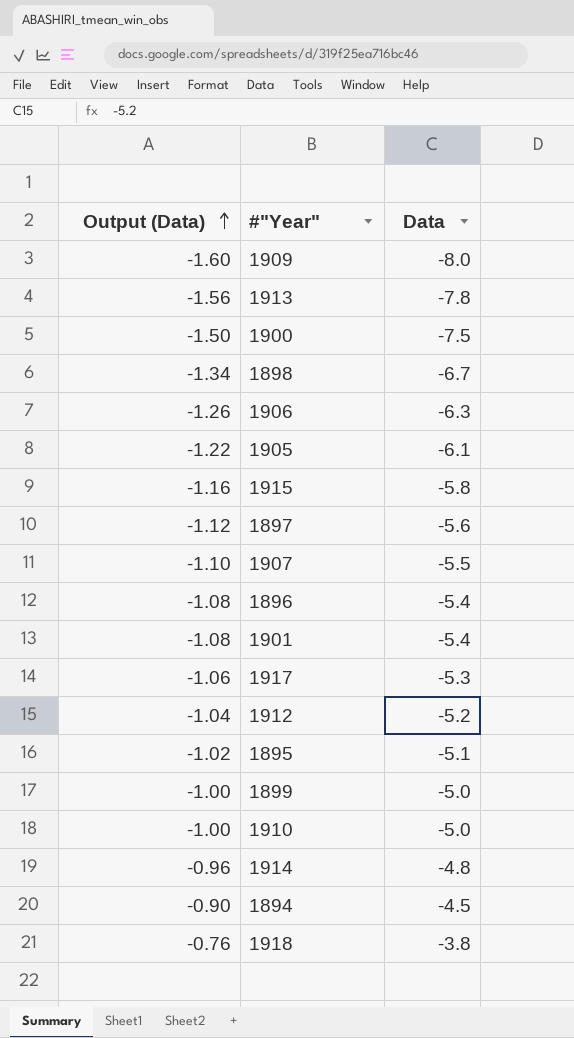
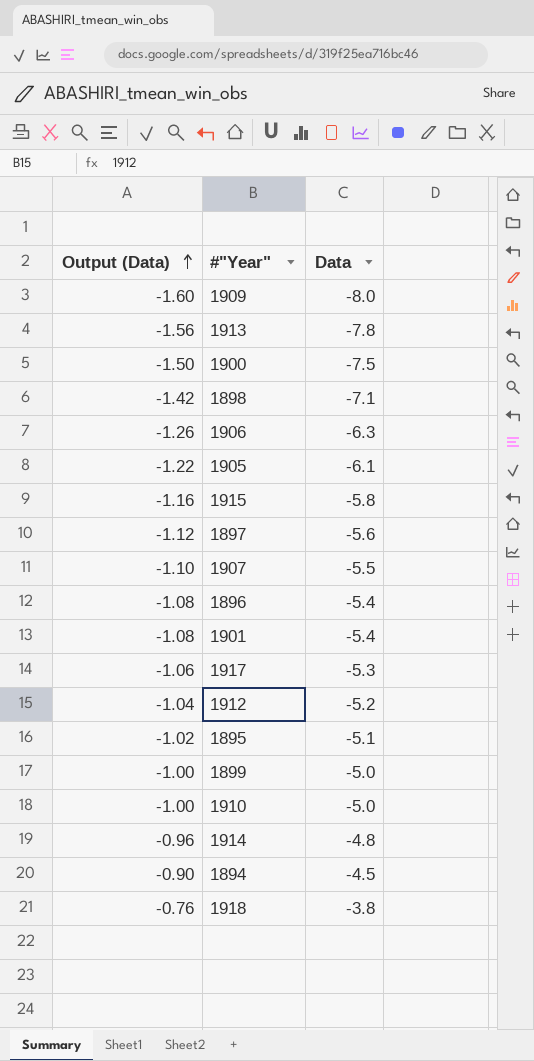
1898 | Output (Data): -1.34 -> -1.42
1898 | Data: -6.7 -> -7.1

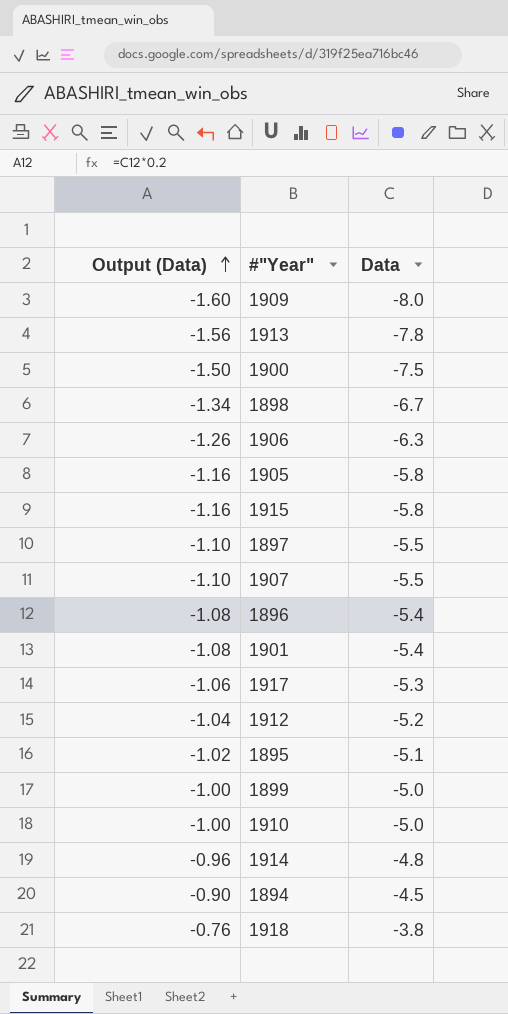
1898 | Output (Data): -1.42 -> -1.34
1898 | Data: -7.1 -> -6.7
1905 | Output (Data): -1.22 -> -1.16
1905 | Data: -6.1 -> -5.8
1897 | Output (Data): -1.12 -> -1.10
1897 | Data: -5.6 -> -5.5

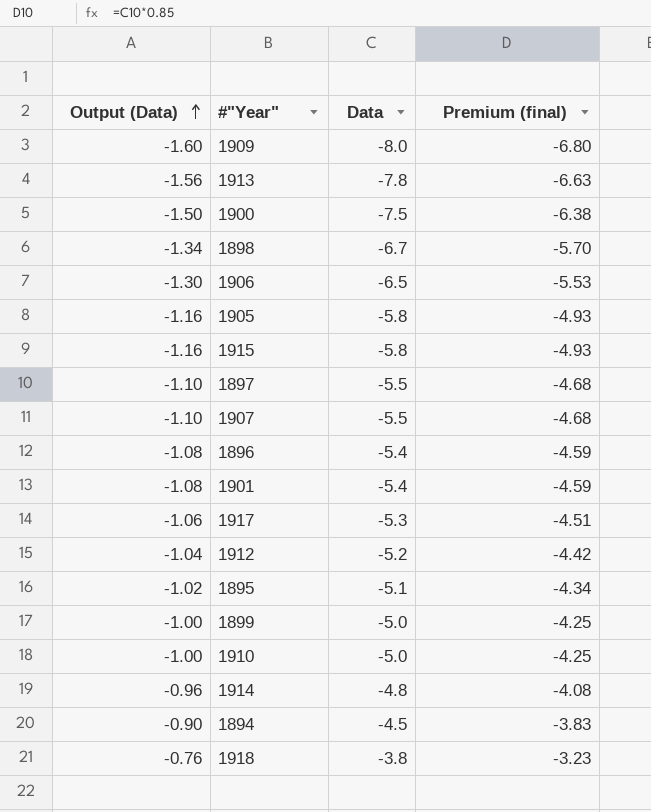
column Premium (final) | formula: none -> [Data] * 0.85
1906 | Output (Data): -1.26 -> -1.30
1906 | Data: -6.3 -> -6.5

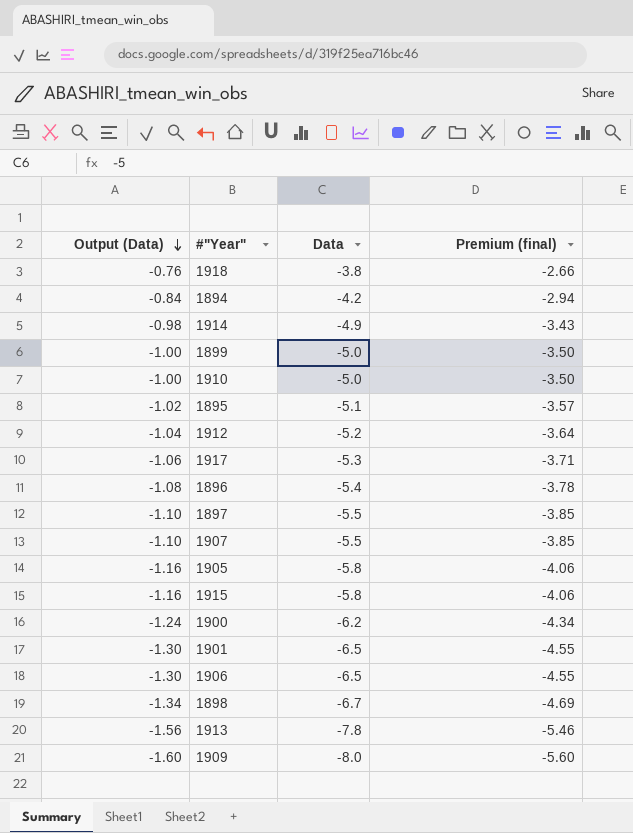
row order: Output (Data) ascending -> Output (Data) descending
column Premium (final) | formula: [Data] * 0.85 -> [Data] * 0.7
1894 | Output (Data): -0.90 -> -0.84
1894 | Data: -4.5 -> -4.2
1914 | Output (Data): -0.96 -> -0.98
1914 | Data: -4.8 -> -4.9
1900 | Output (Data): -1.50 -> -1.24
1900 | Data: -7.5 -> -6.2
1901 | Output (Data): -1.08 -> -1.30
1901 | Data: -5.4 -> -6.5

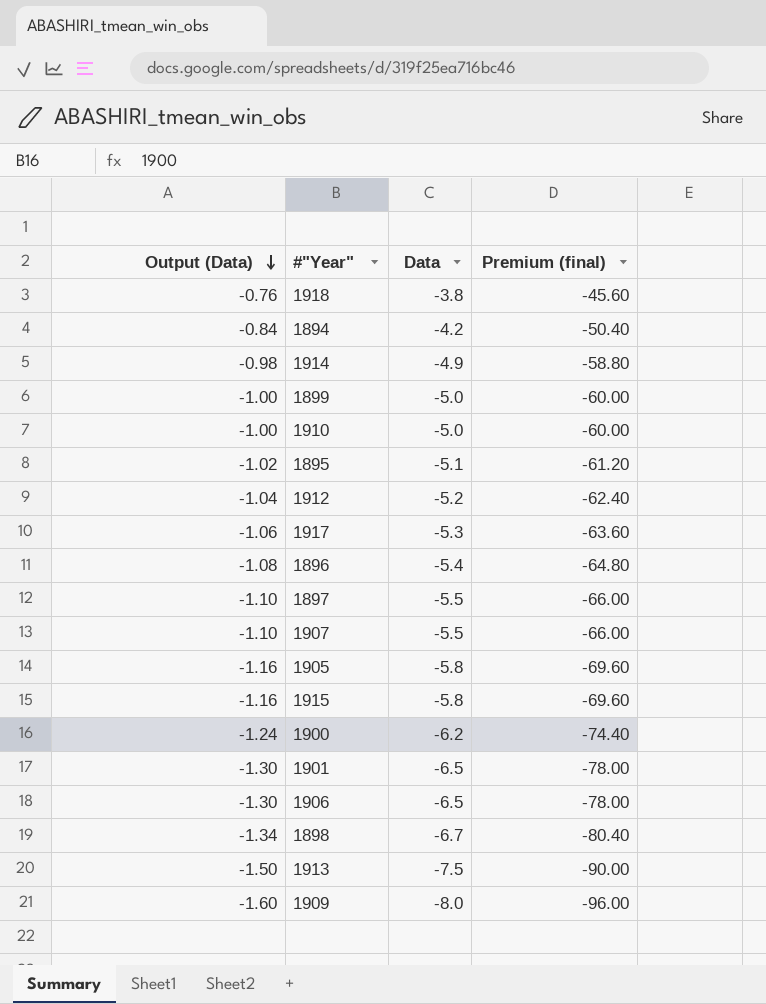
column Premium (final) | formula: [Data] * 0.7 -> [Data] * 12
1913 | Output (Data): -1.56 -> -1.50
1913 | Data: -7.8 -> -7.5

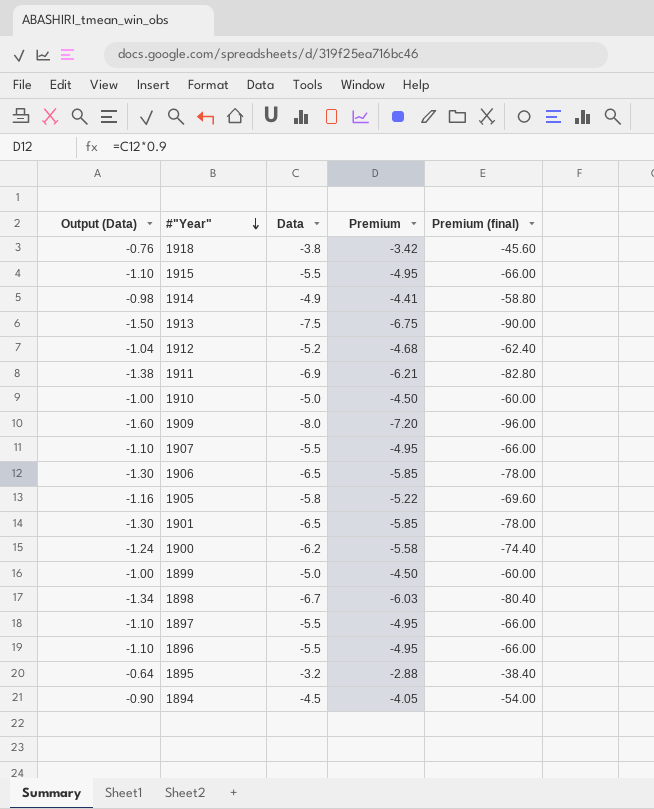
row order: Output (Data) descending -> #"Year" descending
column Premium | formula: none -> [Data] * 0.9
row 1917: -1.06 | -5.3 | -63.60 -> none
1915 | Output (Data): -1.16 -> -1.10
1915 | Data: -5.8 -> -5.5
1915 | Premium (final): -69.60 -> -66.00
row 1911: none -> -1.38 | -6.9 | -6.21 | -82.80
1896 | Output (Data): -1.08 -> -1.10
1896 | Data: -5.4 -> -5.5
1896 | Premium (final): -64.80 -> -66.00
1895 | Output (Data): -1.02 -> -0.64
1895 | Data: -5.1 -> -3.2
1895 | Premium (final): -61.20 -> -38.40
1894 | Output (Data): -0.84 -> -0.90
1894 | Data: -4.2 -> -4.5
1894 | Premium (final): -50.40 -> -54.00

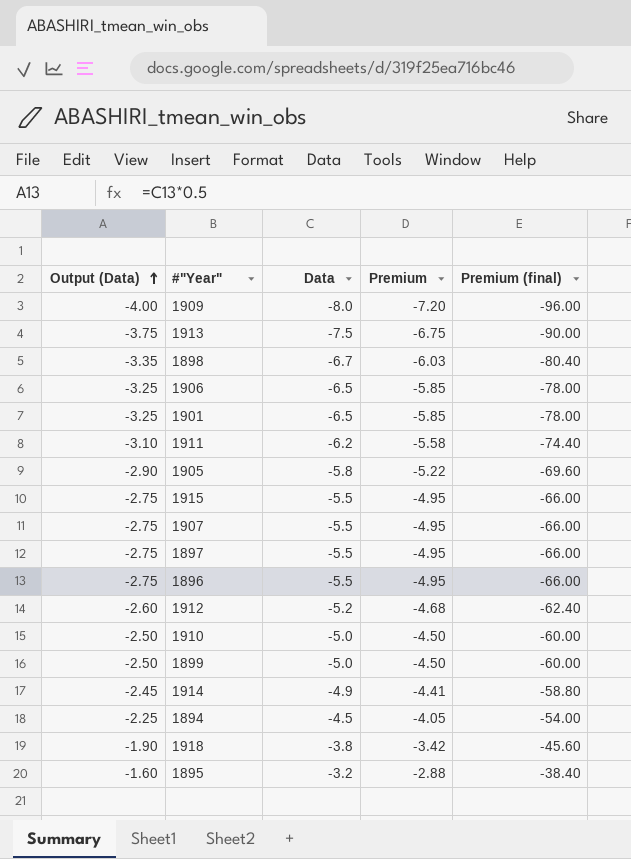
row order: #"Year" descending -> Output (Data) ascending
column Output (Data) | formula: [Data] * 0.2 -> [Data] * 0.5
row 1900: -1.24 | -6.2 | -5.58 | -74.40 -> none
1911 | Data: -6.9 -> -6.2
1911 | Premium: -6.21 -> -5.58
1911 | Premium (final): -82.80 -> -74.40

